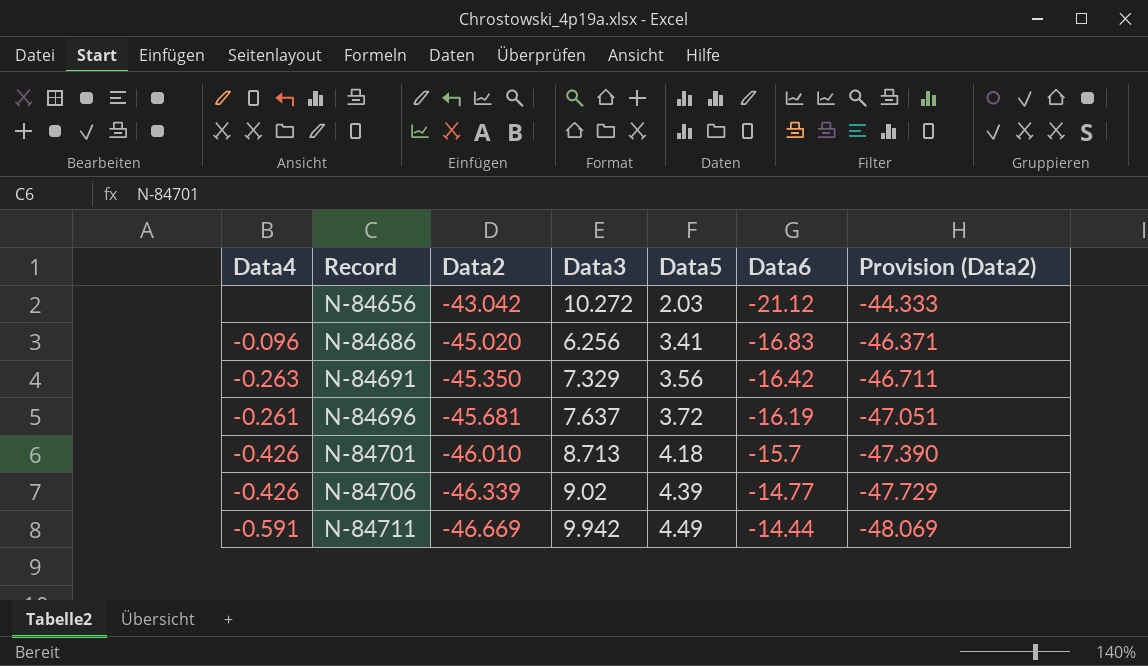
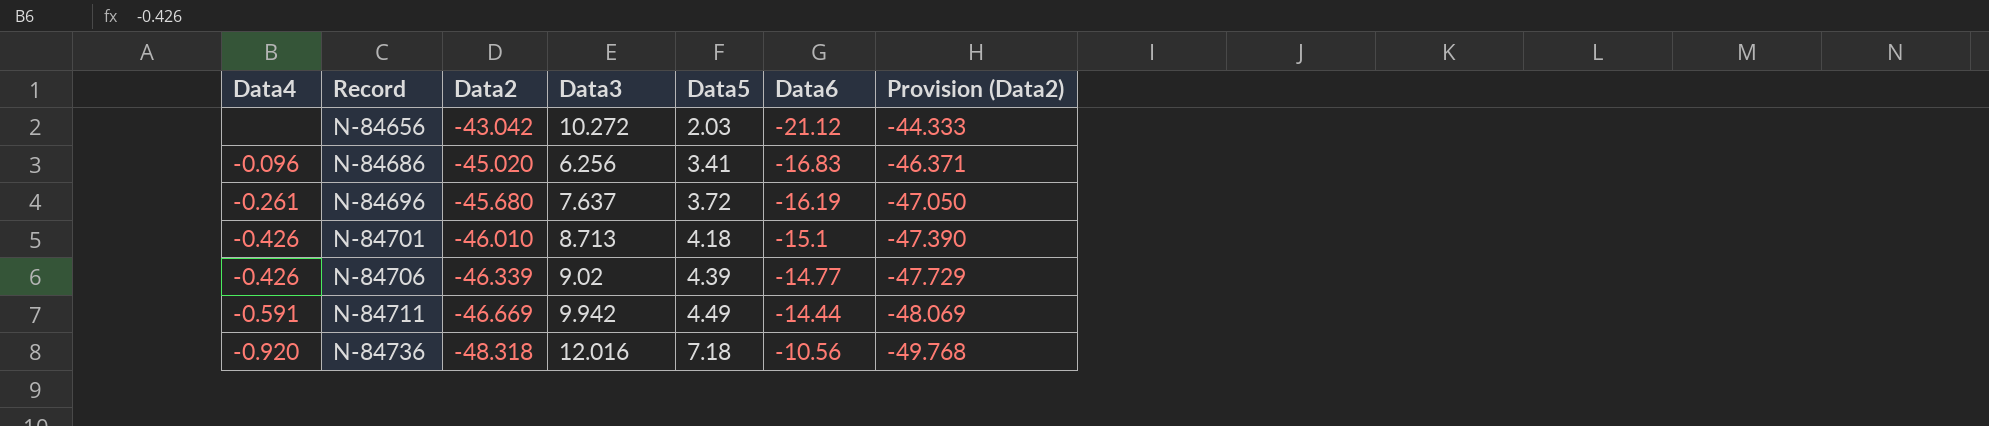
row N-84691: -0.263 | -45.350 | 7.329 | 3.56 | -16.42 | -46.711 -> none
N-84696 | Data2: -45.681 -> -45.680
N-84696 | Provision (Data2): -47.051 -> -47.050
N-84701 | Data6: -15.7 -> -15.1
row N-84736: none -> -0.920 | -48.318 | 12.016 | 7.18 | -10.56 | -49.768

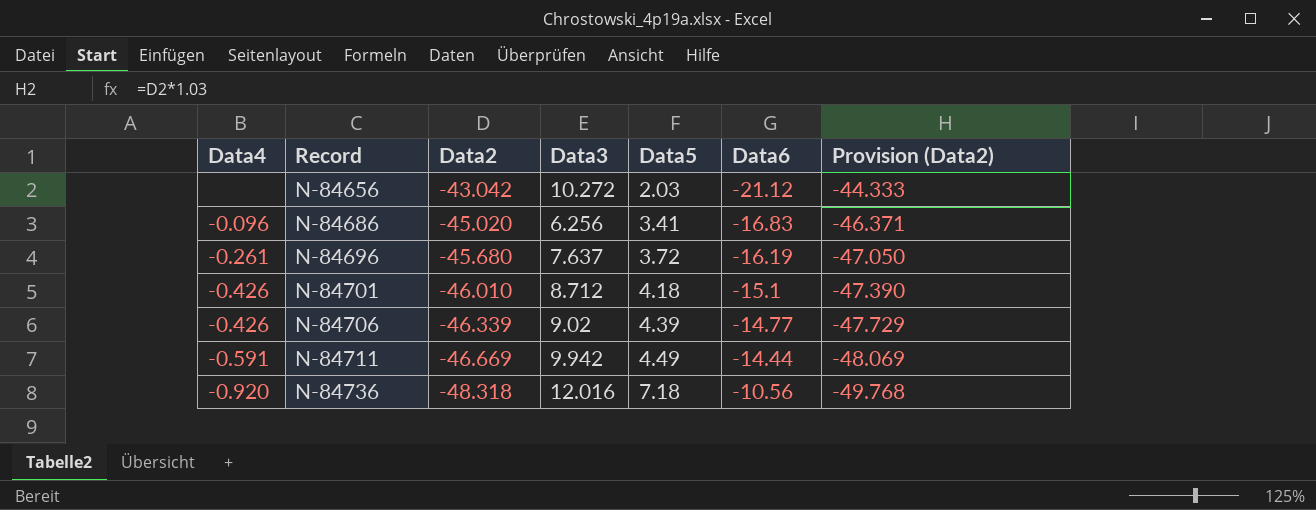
N-84701 | Data3: 8.713 -> 8.712

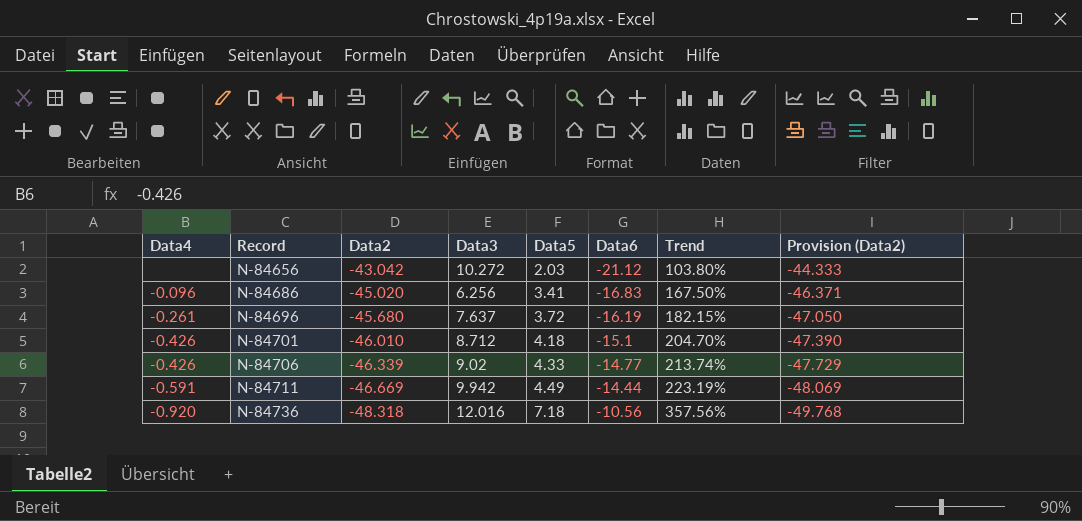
column Trend | formula: none -> ([Data2] - [Data6]) / [Data6]
N-84706 | Data5: 4.39 -> 4.33

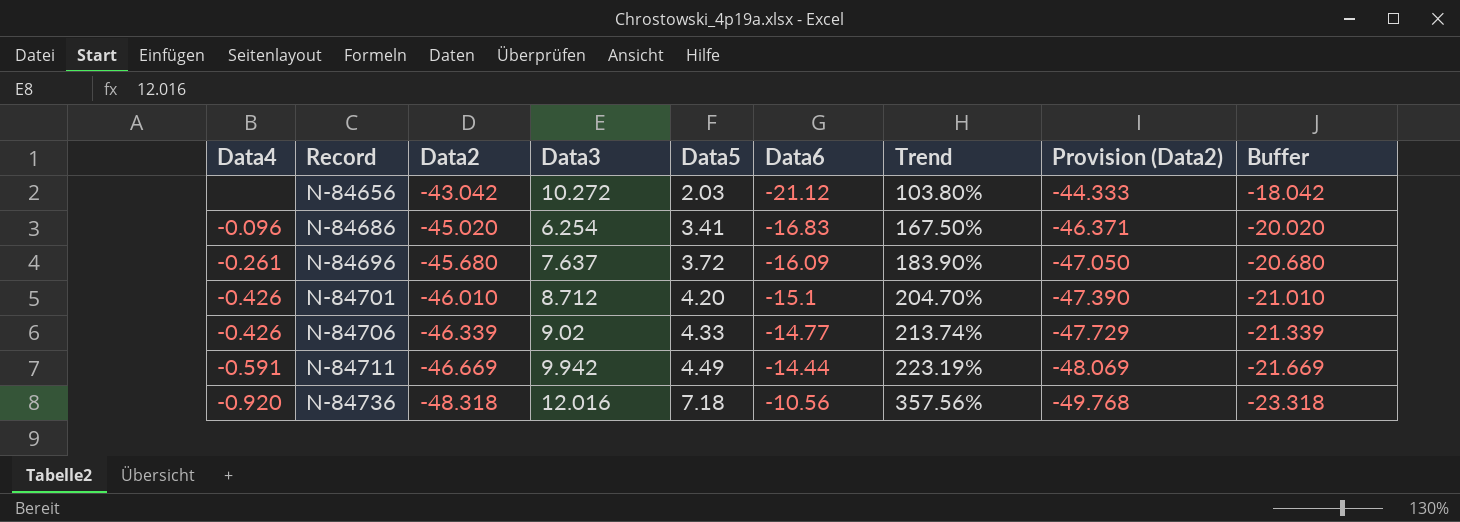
column Buffer | formula: none -> [Data2] + 25
N-84686 | Data3: 6.256 -> 6.254
N-84696 | Data6: -16.19 -> -16.09
N-84696 | Trend: 182.15% -> 183.90%
N-84701 | Data5: 4.18 -> 4.20

